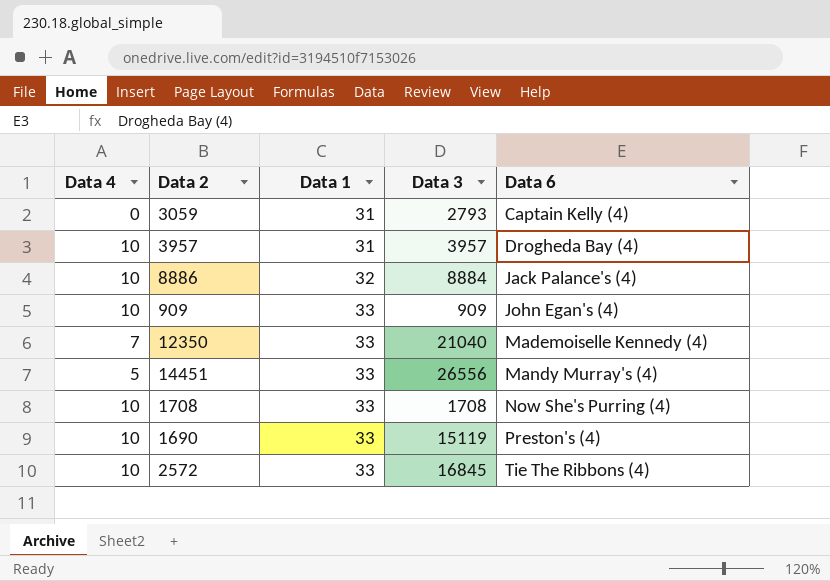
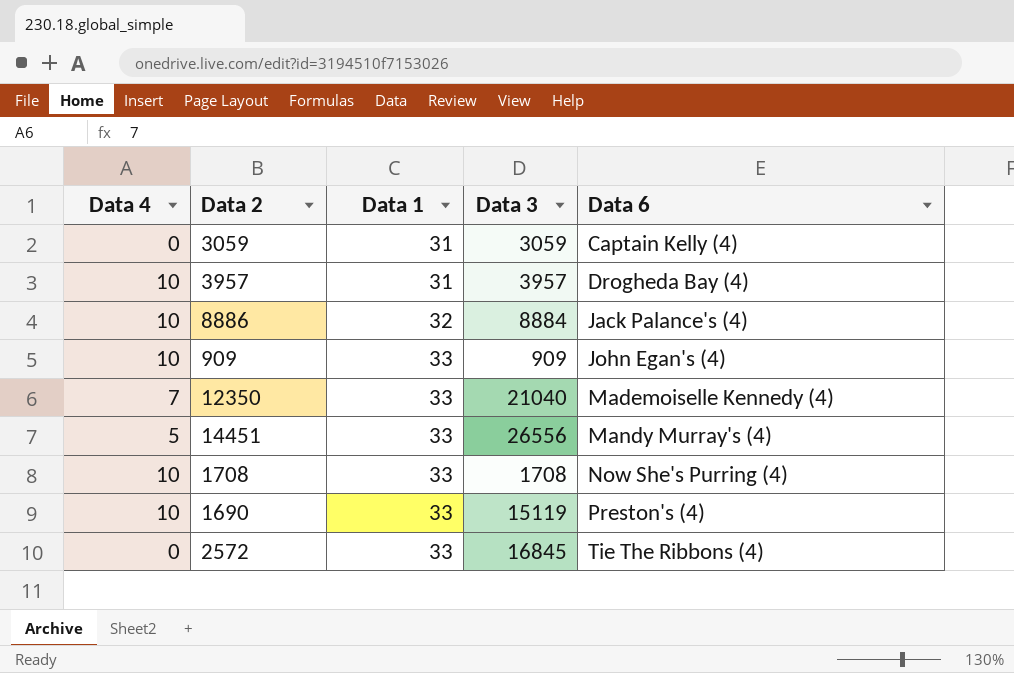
3059 | Data 3: 2793 -> 3059
2572 | Data 4: 10 -> 0

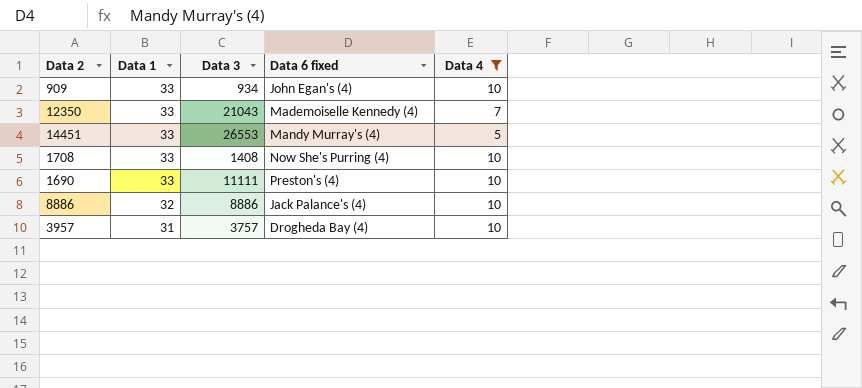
filter: none -> Data 4 != 0
row order: Data 1 ascending -> Data 1 descending
column name: Data 6 -> Data 6 fixed
column Data 4 | position: 1 -> 5
909 | Data 3: 909 -> 934
12350 | Data 3: 21040 -> 21043
14451 | Data 3: 26556 -> 26553
1708 | Data 3: 1708 -> 1408
1690 | Data 3: 15119 -> 11111
8886 | Data 3: 8884 -> 8886
3957 | Data 3: 3957 -> 3757

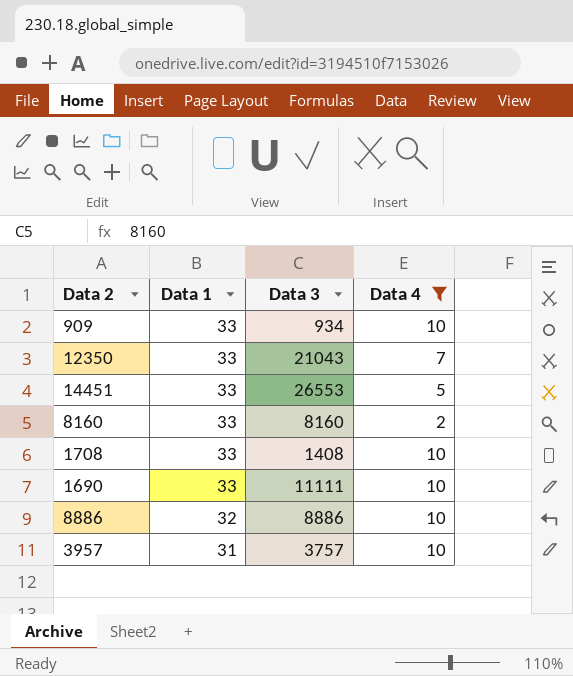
column Data 6 fixed | position: 4 -> none
row 8160: none -> 33 | 8160 | 2

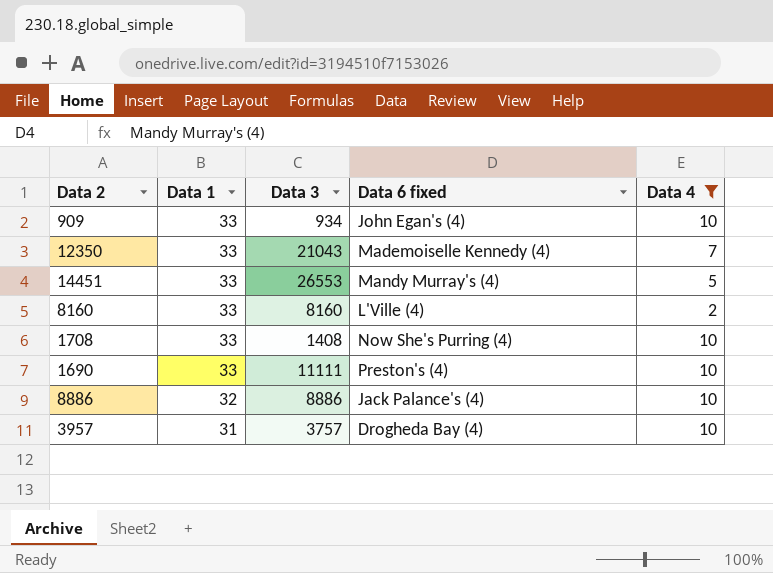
column Data 6 fixed | position: none -> 4

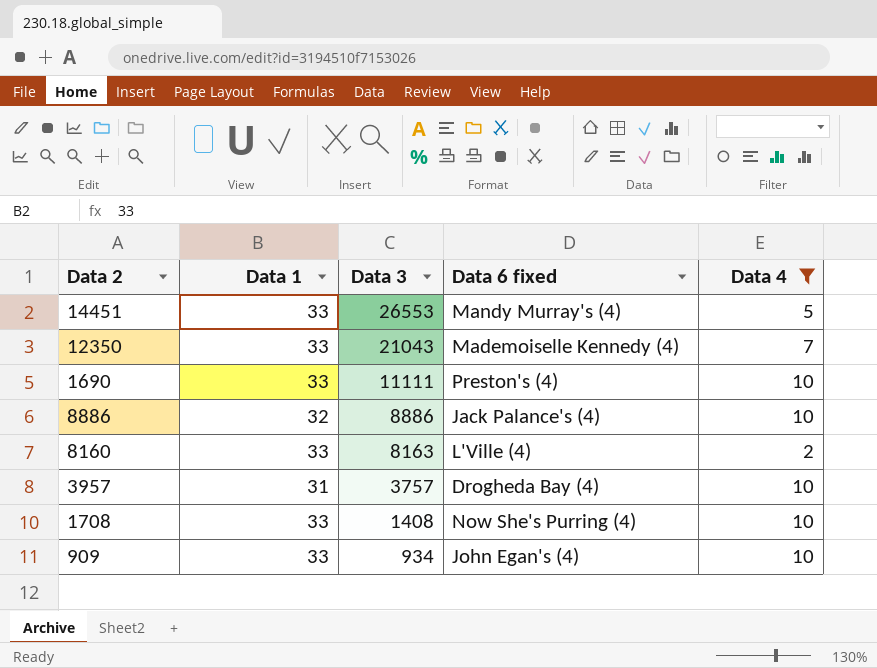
row order: Data 1 descending -> Data 3 descending
8160 | Data 3: 8160 -> 8163

